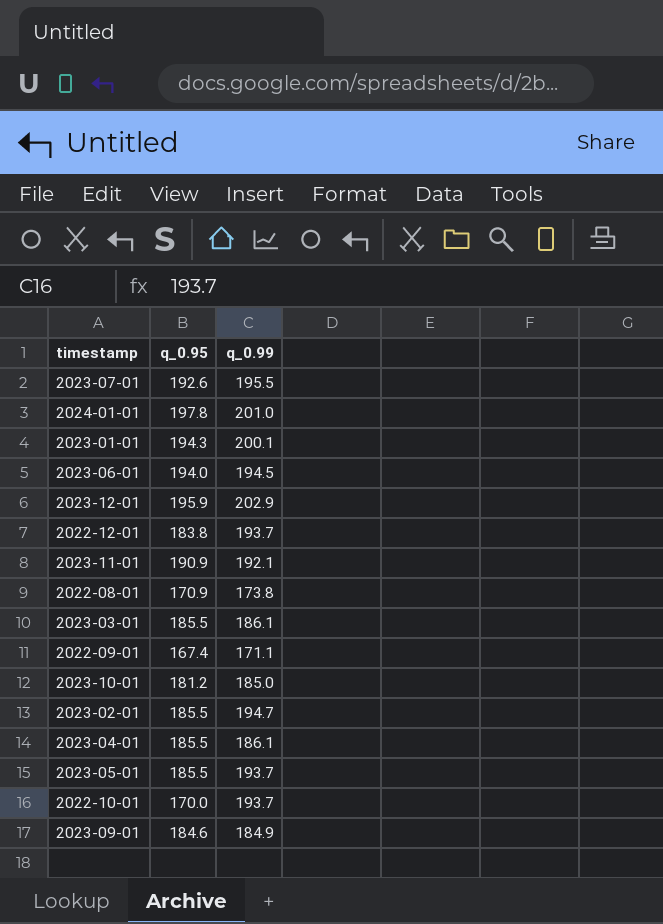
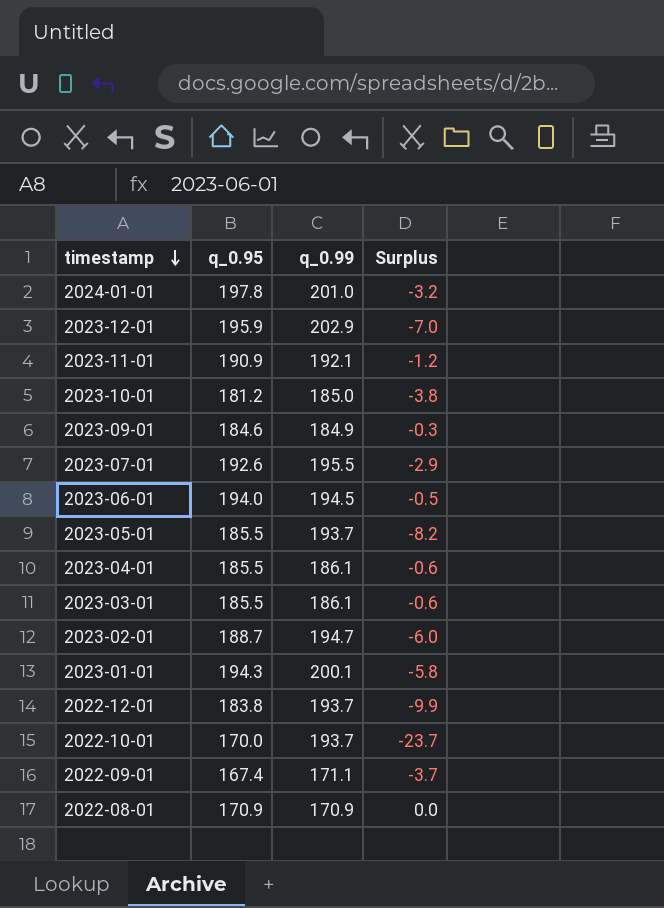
row order: none -> timestamp descending
column Surplus | formula: none -> [q_0.95] - [q_0.99]
2023-02-01 | q_0.95: 185.5 -> 188.7
2022-08-01 | q_0.99: 173.8 -> 170.9

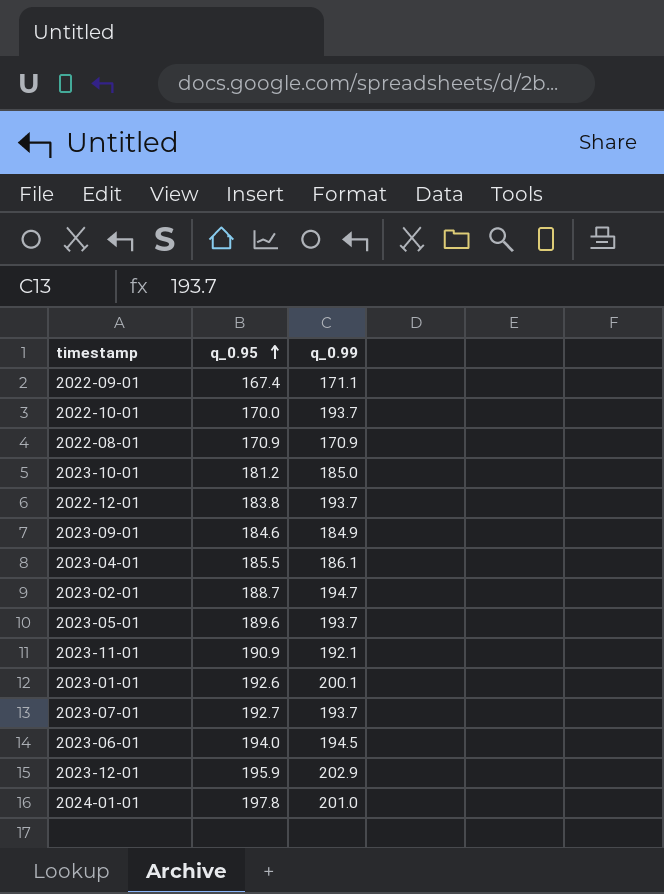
row order: timestamp descending -> q_0.95 ascending
column Surplus | formula: [q_0.95] - [q_0.99] -> none
row 2023-03-01: 185.5 | 186.1 | -0.6 -> none
2023-05-01 | q_0.95: 185.5 -> 189.6
2023-01-01 | q_0.95: 194.3 -> 192.6
2023-07-01 | q_0.95: 192.6 -> 192.7
2023-07-01 | q_0.99: 195.5 -> 193.7

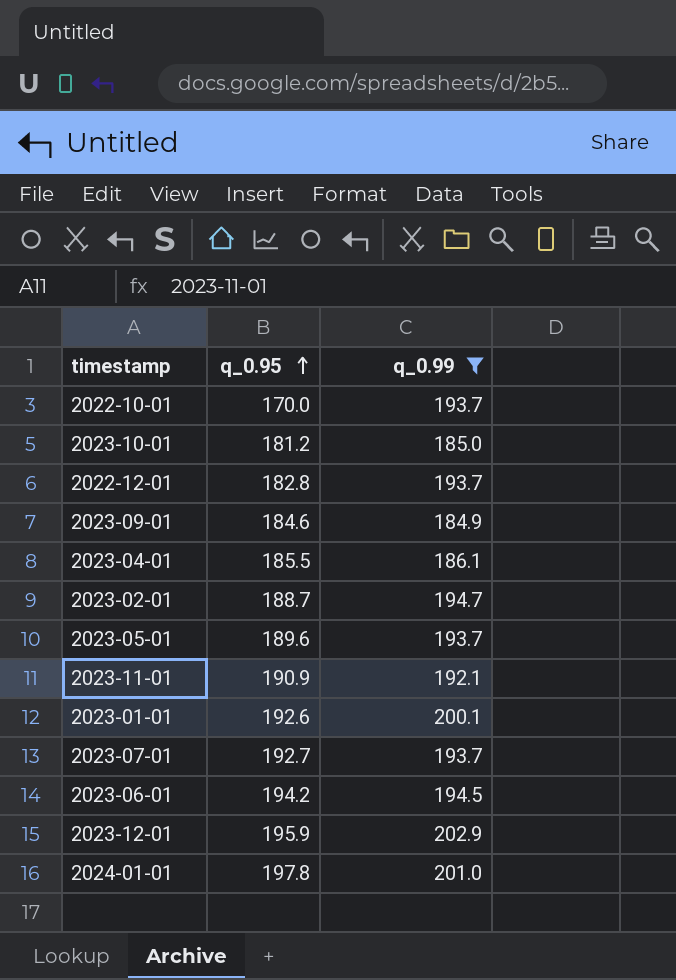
filter: none -> q_0.99 >= 184.9
2022-12-01 | q_0.95: 183.8 -> 182.8
2023-06-01 | q_0.95: 194.0 -> 194.2

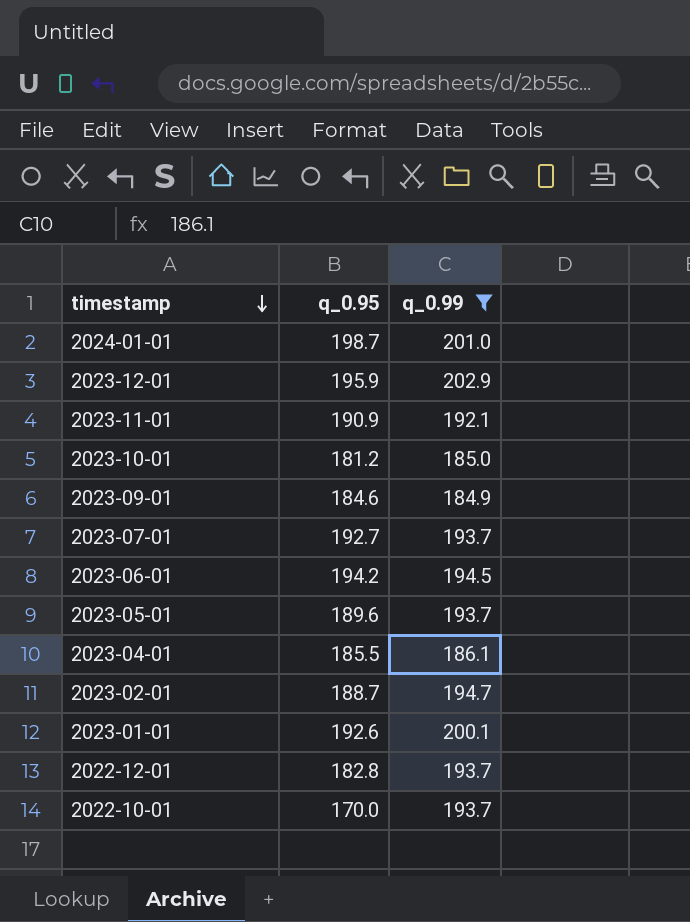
row order: q_0.95 ascending -> timestamp descending
2024-01-01 | q_0.95: 197.8 -> 198.7

